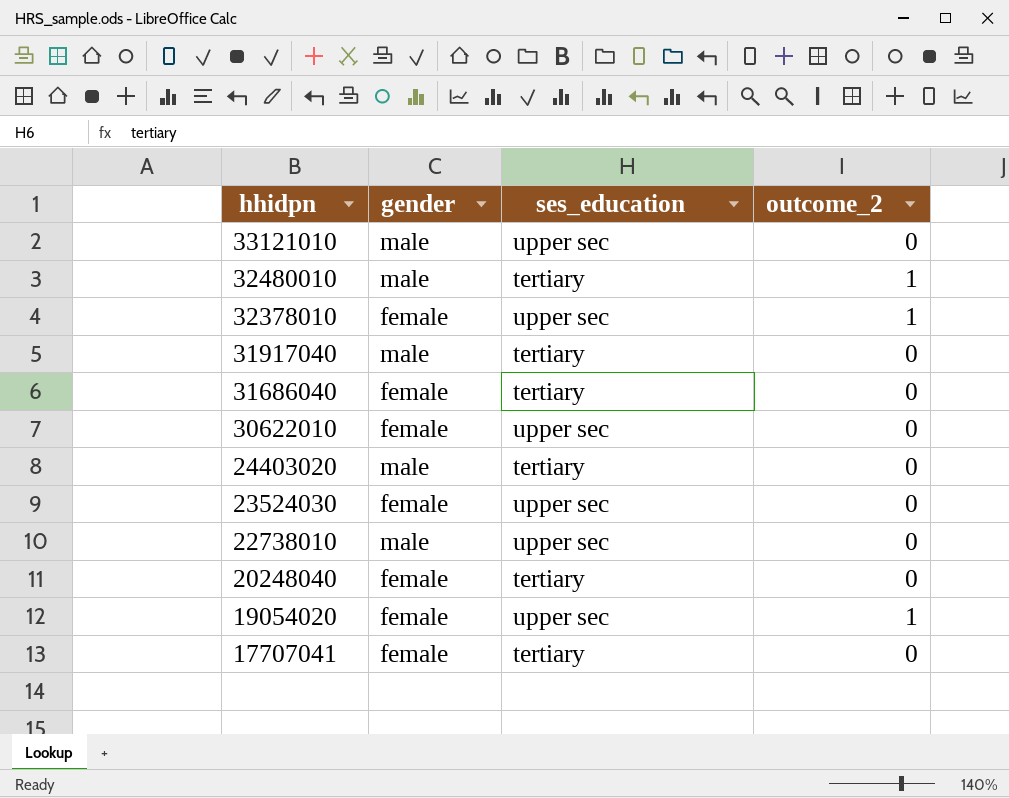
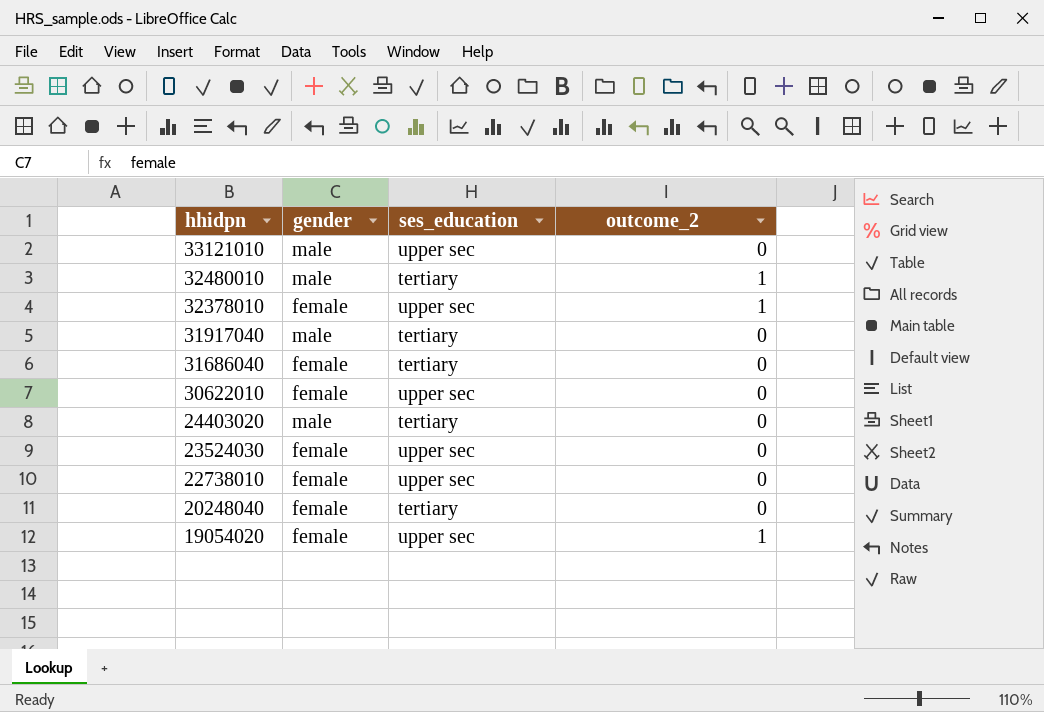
row 17707041: female | tertiary | 0 -> none
22738010 | gender: male -> female

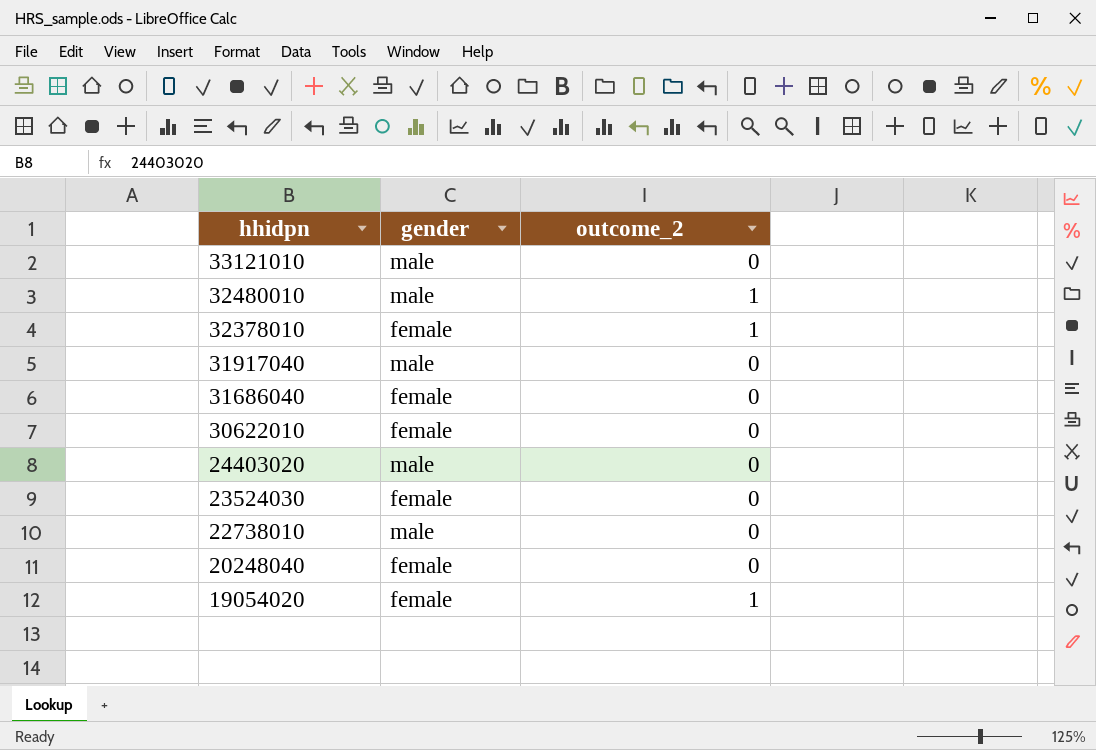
column ses_education | position: 3 -> none
22738010 | gender: female -> male

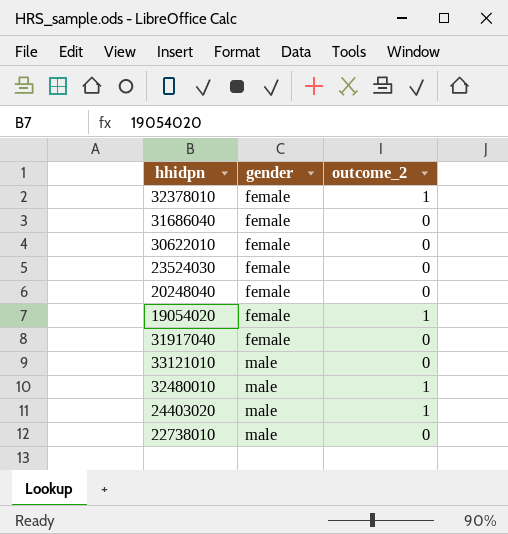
row order: hhidpn descending -> gender ascending
31917040 | gender: male -> female
24403020 | outcome_2: 0 -> 1

